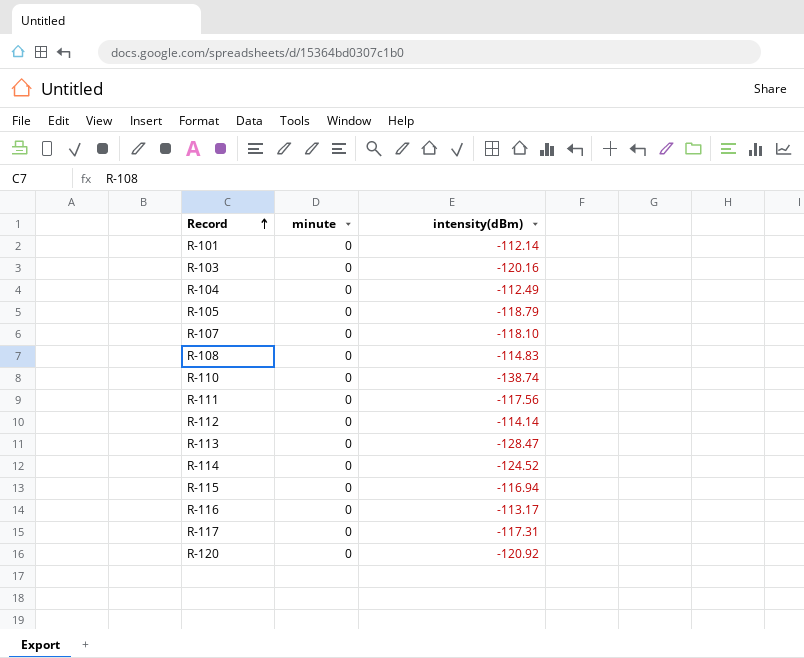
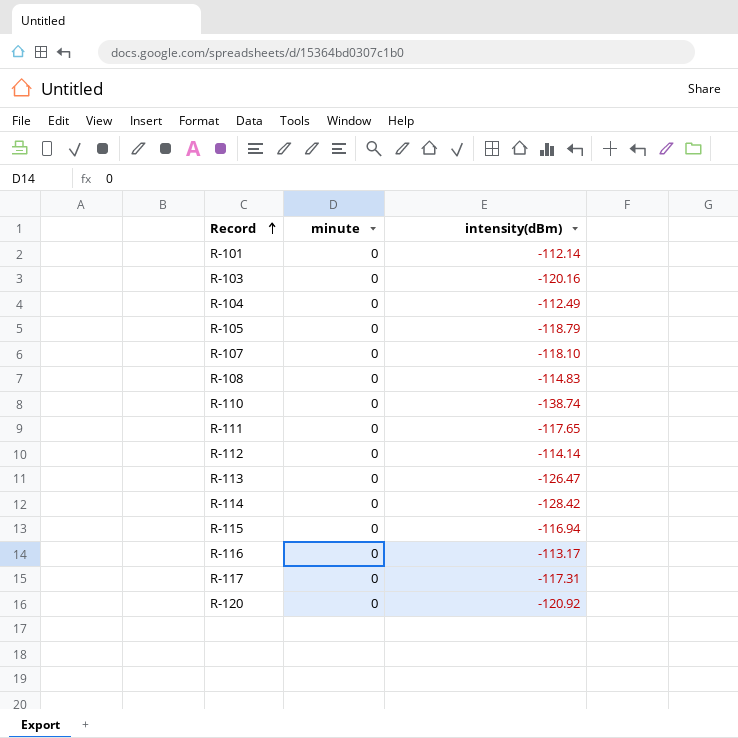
R-111 | intensity(dBm): -117.56 -> -117.65
R-113 | intensity(dBm): -128.47 -> -126.47
R-114 | intensity(dBm): -124.52 -> -128.42

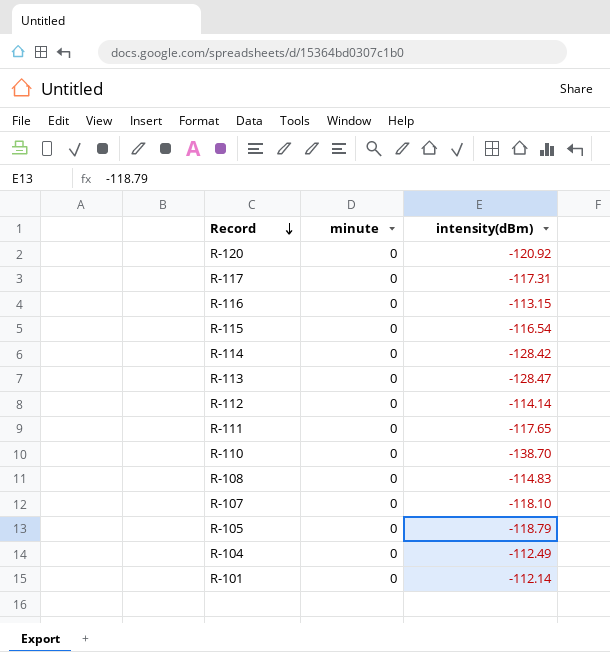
row order: Record ascending -> Record descending
row R-103: 0 | -120.16 -> none
R-116 | intensity(dBm): -113.17 -> -113.15
R-115 | intensity(dBm): -116.94 -> -116.54
R-113 | intensity(dBm): -126.47 -> -128.47
R-110 | intensity(dBm): -138.74 -> -138.70

